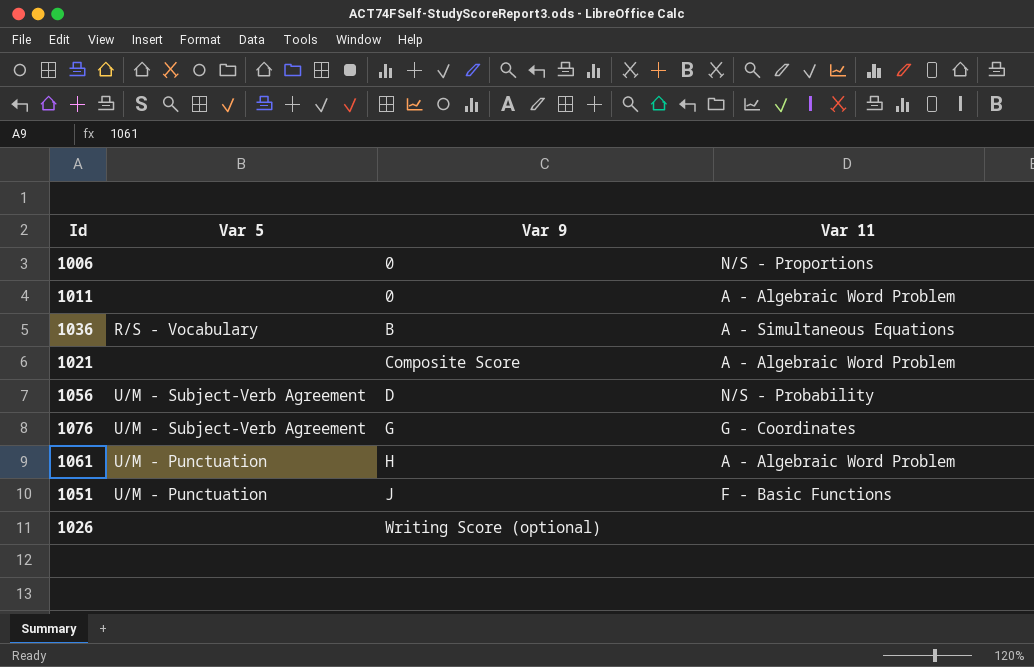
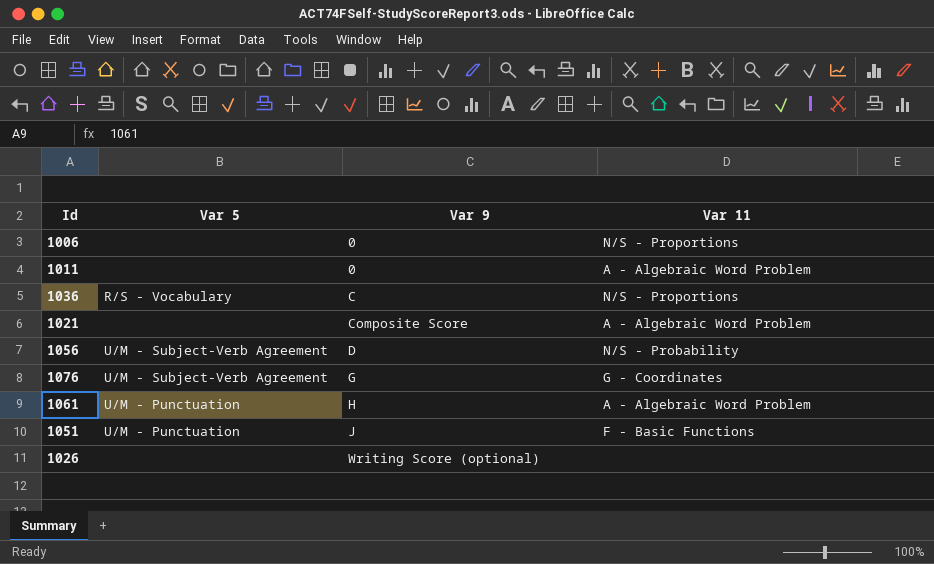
1036 | Var 9: B -> C
1036 | Var 11: A - Simultaneous Equations -> N/S - Proportions

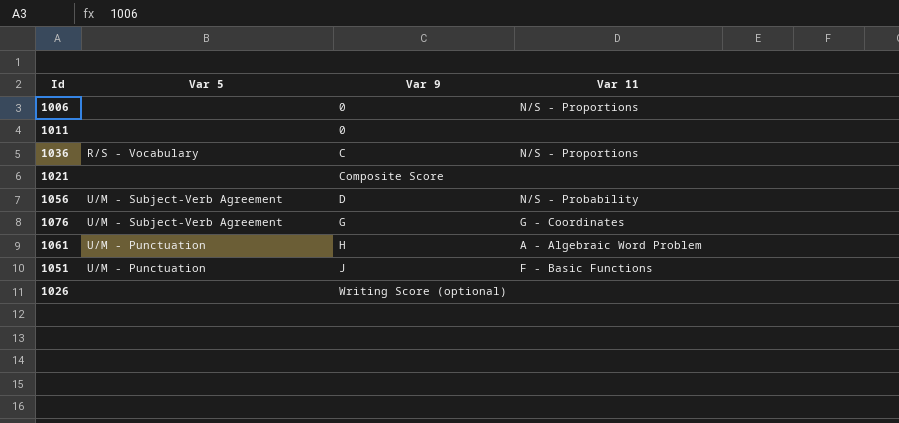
1011 | Var 11: A - Algebraic Word Problem -> none
1021 | Var 11: A - Algebraic Word Problem -> none

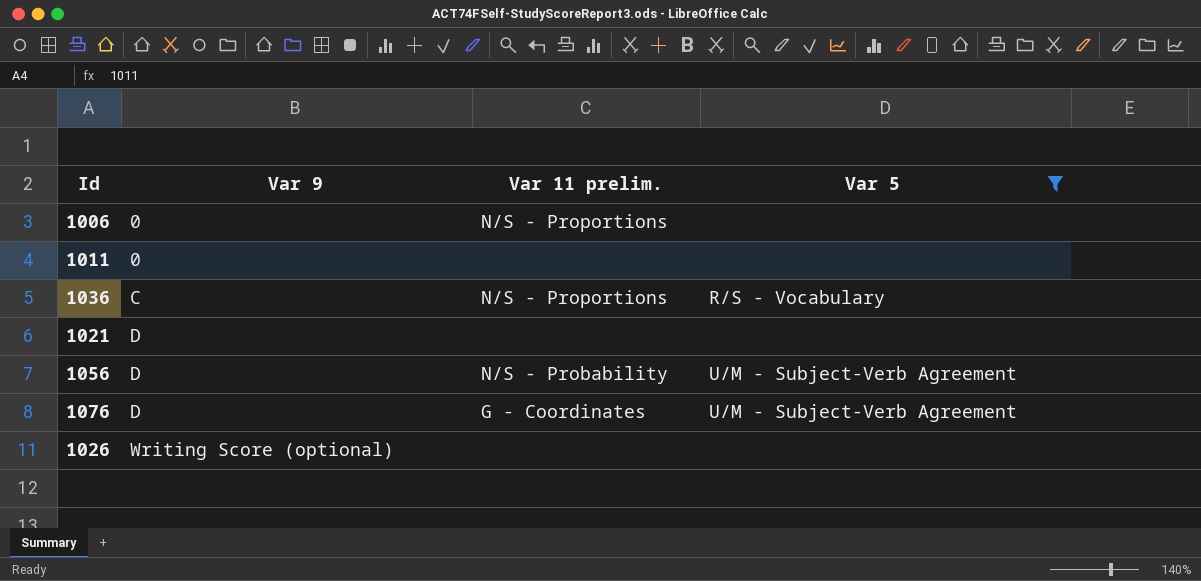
filter: none -> Var 5 != U/M - Punctuation
column name: Var 11 -> Var 11 prelim.
column Var 5 | position: 2 -> 4
1021 | Var 9: Composite Score -> D
1076 | Var 9: G -> D

